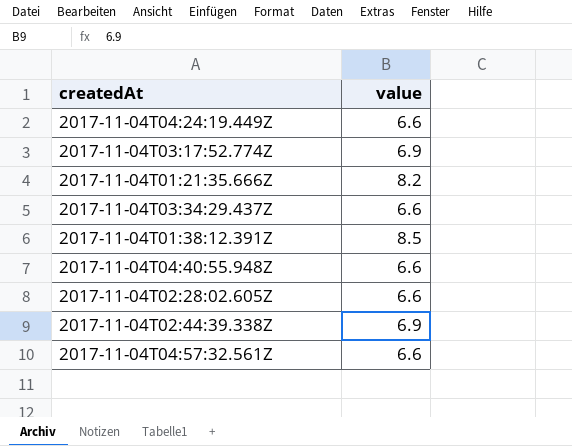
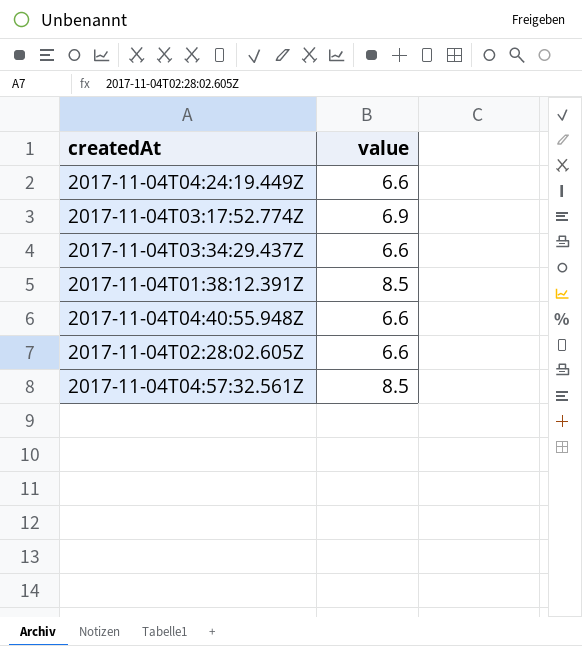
row 2017-11-04T01:21:35.666Z: 8.2 -> none
row 2017-11-04T02:44:39.338Z: 6.9 -> none
2017-11-04T04:57:32.561Z | value: 6.6 -> 8.5

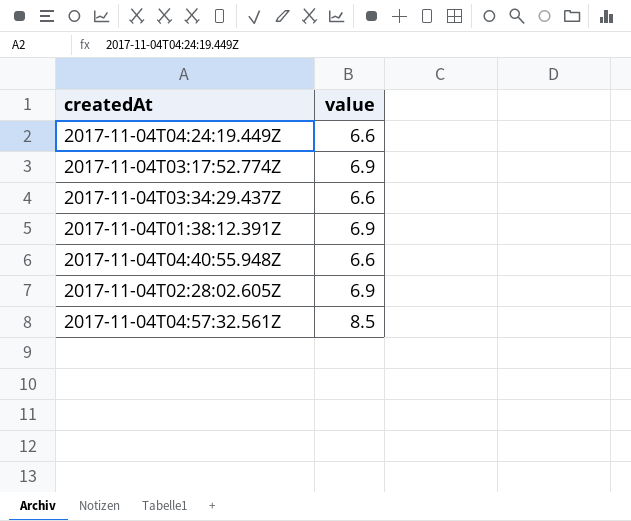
2017-11-04T01:38:12.391Z | value: 8.5 -> 6.9
2017-11-04T02:28:02.605Z | value: 6.6 -> 6.9

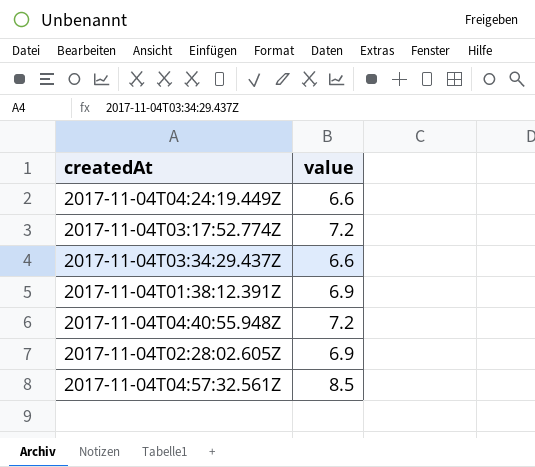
2017-11-04T03:17:52.774Z | value: 6.9 -> 7.2
2017-11-04T04:40:55.948Z | value: 6.6 -> 7.2

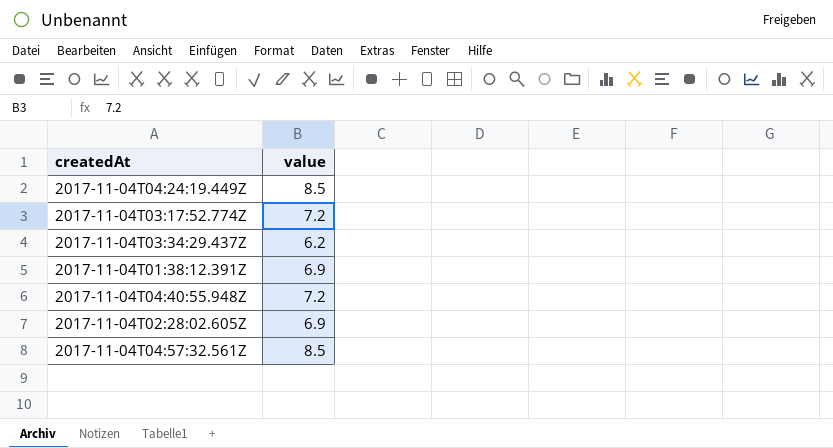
2017-11-04T04:24:19.449Z | value: 6.6 -> 8.5
2017-11-04T03:34:29.437Z | value: 6.6 -> 6.2

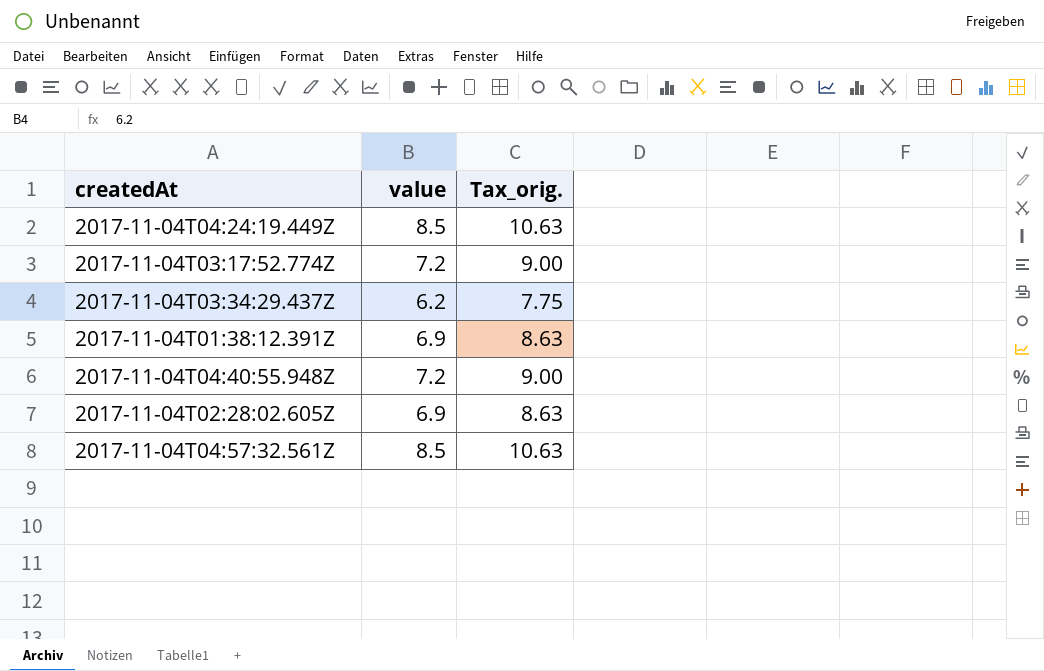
column Tax_orig. | formula: none -> [value] * 1.25

